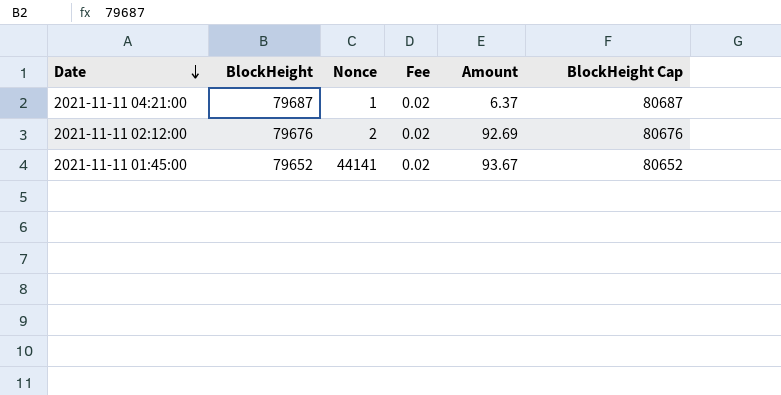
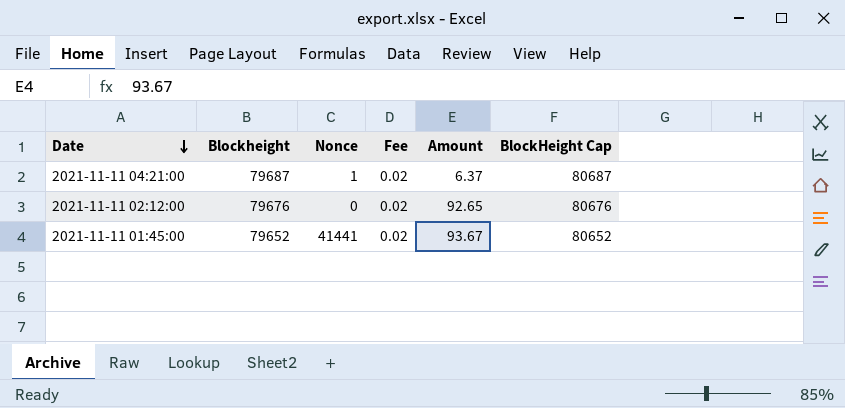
column name: BlockHeight -> Blockheight
2021-11-11 02:12:00 | Nonce: 2 -> 0
2021-11-11 02:12:00 | Amount: 92.69 -> 92.65
2021-11-11 01:45:00 | Nonce: 44141 -> 41441

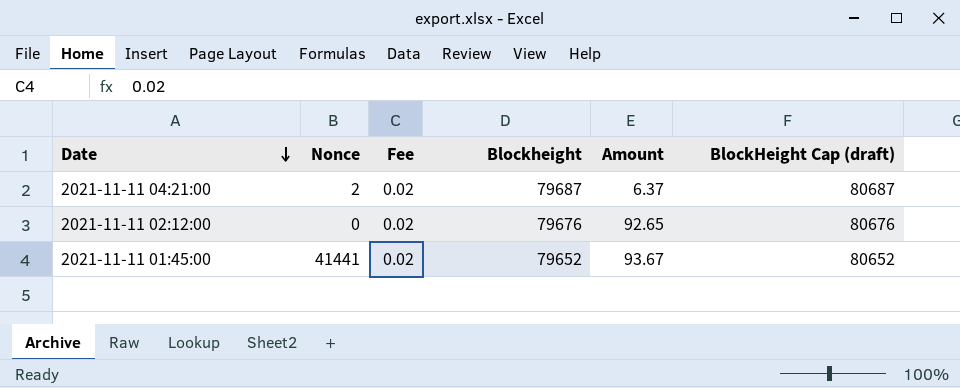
column Blockheight | position: 2 -> 4
column name: BlockHeight Cap -> BlockHeight Cap (draft)
2021-11-11 04:21:00 | Nonce: 1 -> 2

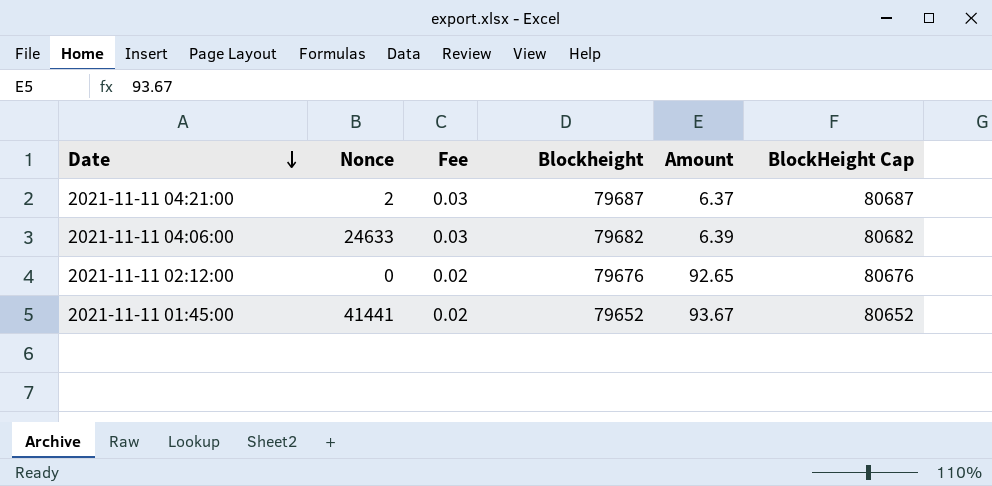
column name: BlockHeight Cap (draft) -> BlockHeight Cap
2021-11-11 04:21:00 | Fee: 0.02 -> 0.03
row 2021-11-11 04:06:00: none -> 24633 | 0.03 | 79682 | 6.39 | 80682

